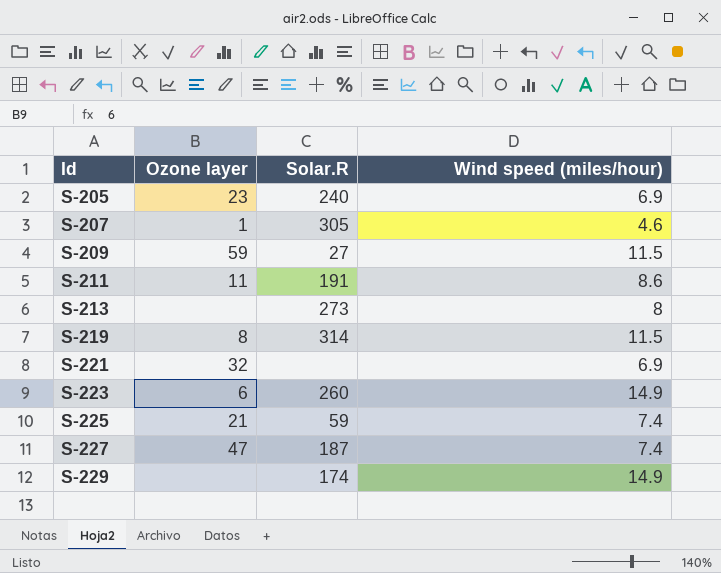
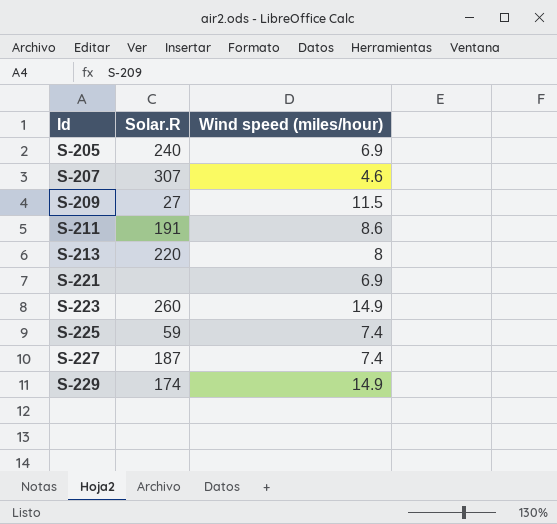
column Ozone layer | position: 2 -> none
row S-219: 8 | 314 | 11.5 -> none
S-207 | Solar.R: 305 -> 307
S-213 | Solar.R: 273 -> 220

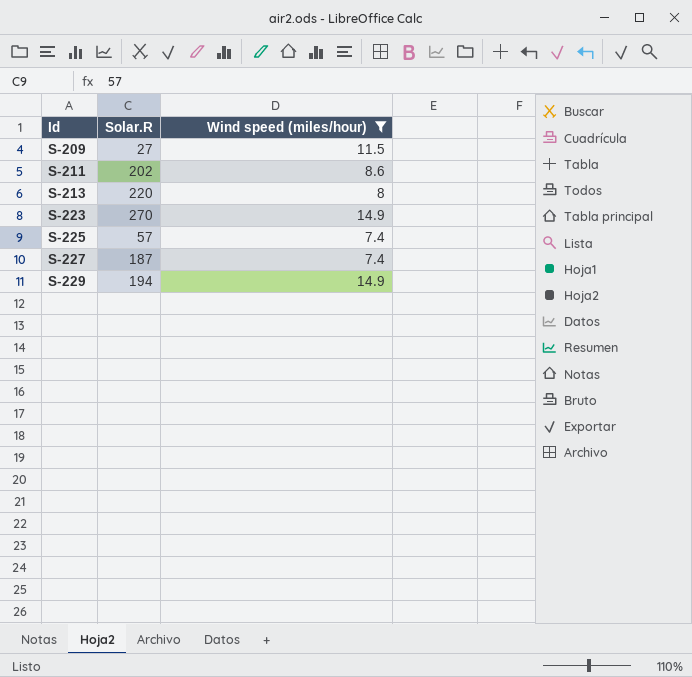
filter: none -> Wind speed (miles/hour) >= 7.4
S-211 | Solar.R: 191 -> 202
S-223 | Solar.R: 260 -> 270
S-225 | Solar.R: 59 -> 57
S-229 | Solar.R: 174 -> 194

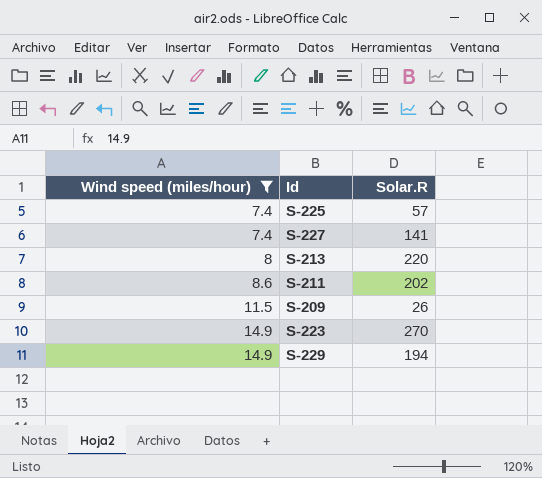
row order: Id ascending -> Wind speed (miles/hour) ascending
column Wind speed (miles/hour) | position: 3 -> 1
S-227 | Solar.R: 187 -> 141
S-209 | Solar.R: 27 -> 26

